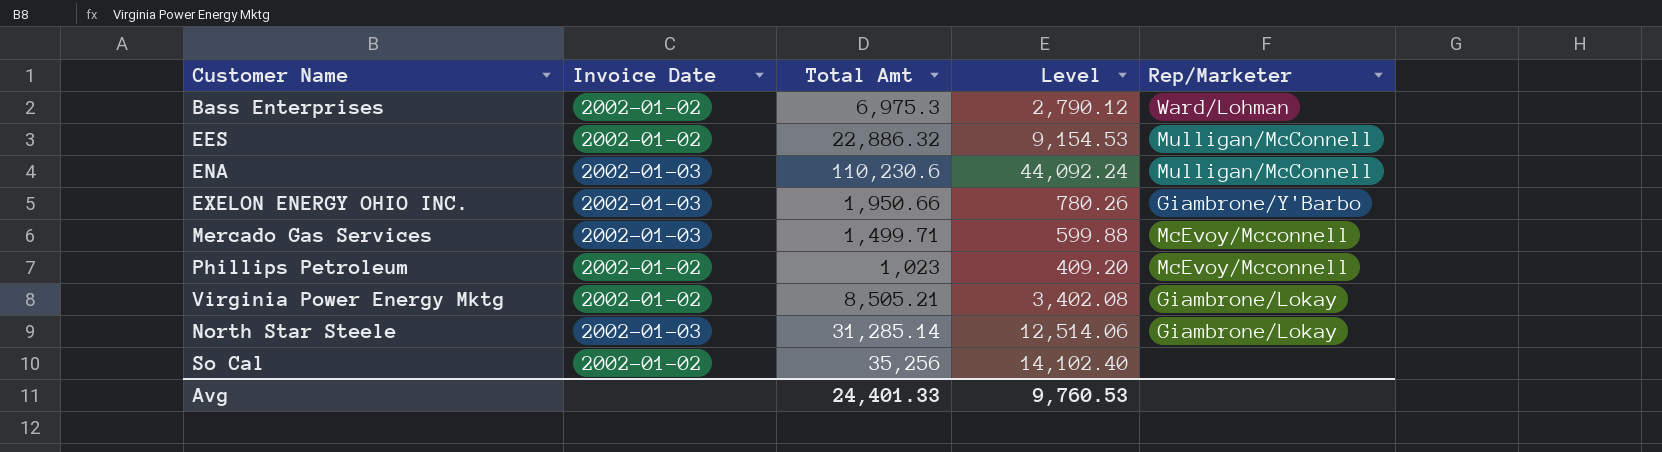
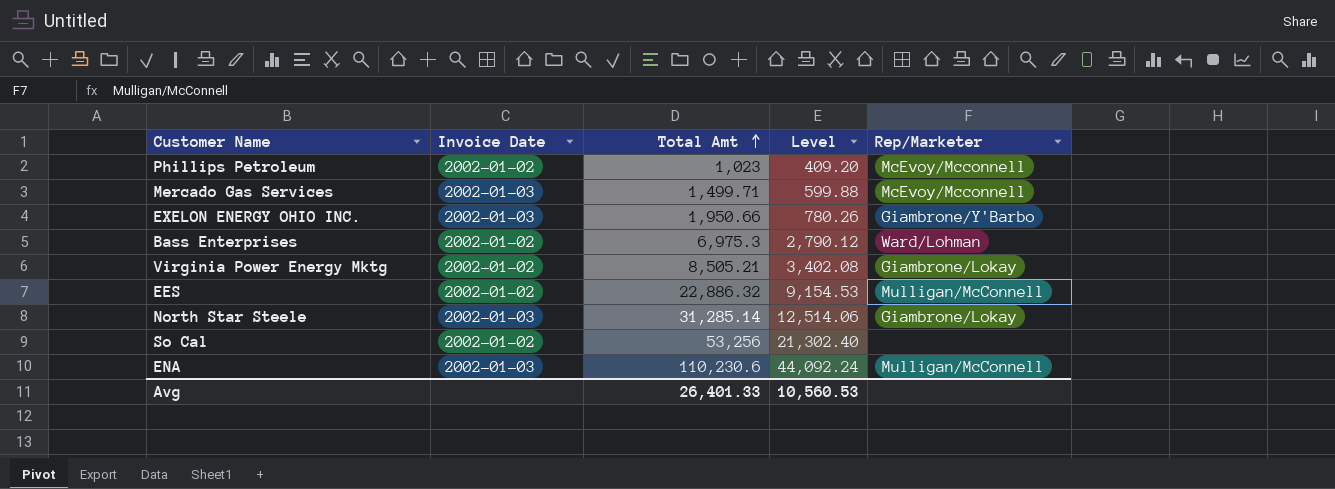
row order: none -> Total Amt ascending
So Cal | Total Amt: 35,256 -> 53,256
So Cal | Level: 14,102.40 -> 21,302.40
Avg | Total Amt: 24,401.33 -> 26,401.33
Avg | Level: 9,760.53 -> 10,560.53

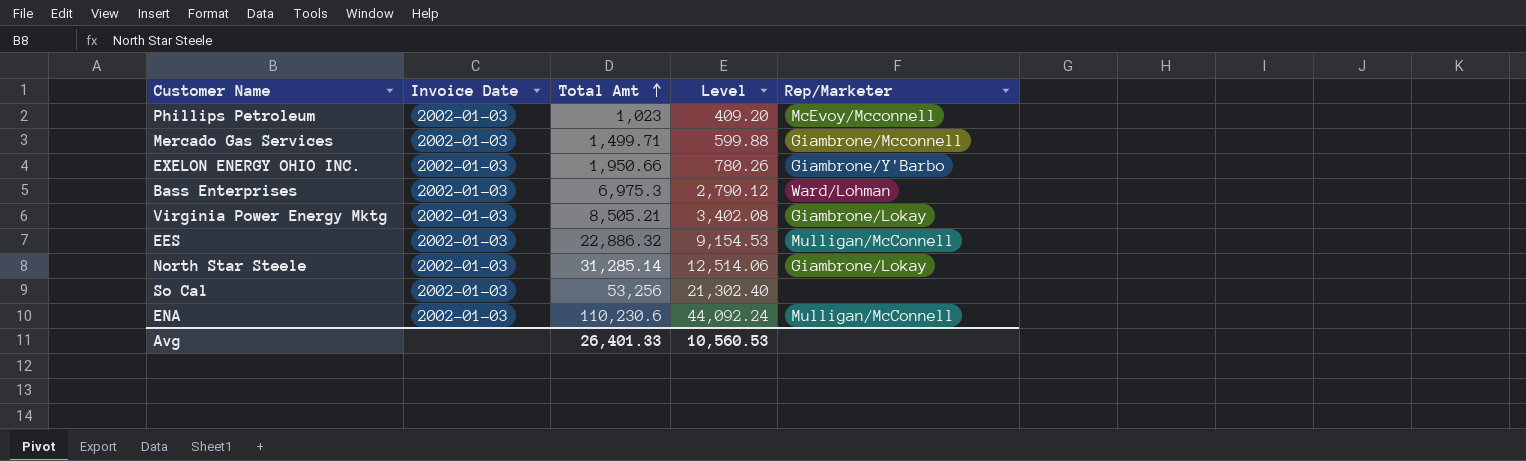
Phillips Petroleum | Invoice Date: 2002-01-02 -> 2002-01-03
Mercado Gas Services | Rep/Marketer: McEvoy/Mcconnell -> Giambrone/Mcconnell
Bass Enterprises | Invoice Date: 2002-01-02 -> 2002-01-03
Virginia Power Energy Mktg | Invoice Date: 2002-01-02 -> 2002-01-03
EES | Invoice Date: 2002-01-02 -> 2002-01-03
So Cal | Invoice Date: 2002-01-02 -> 2002-01-03

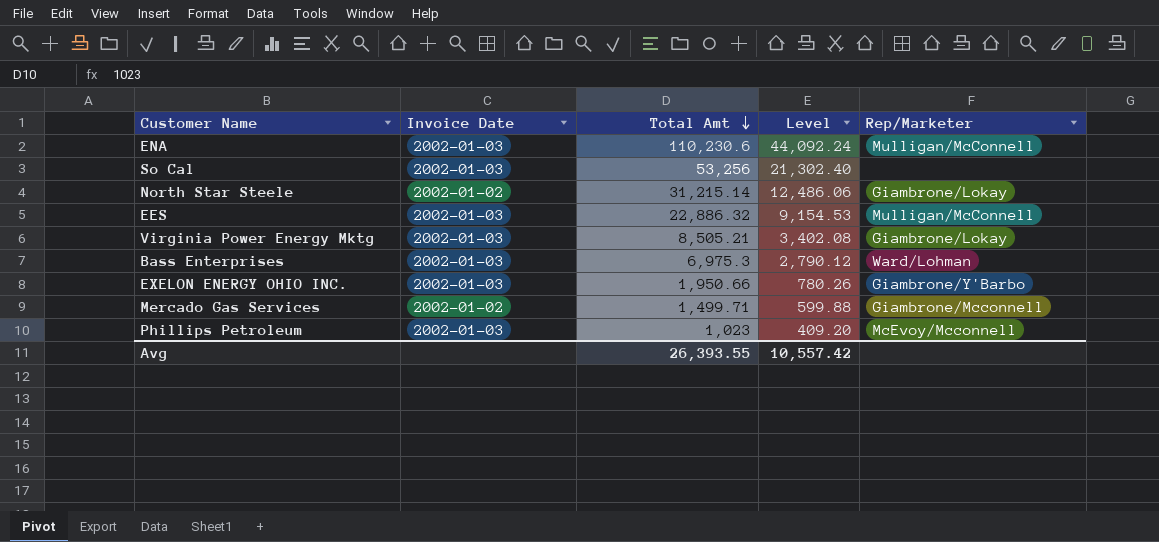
row order: Total Amt ascending -> Total Amt descending
North Star Steele | Invoice Date: 2002-01-03 -> 2002-01-02
North Star Steele | Total Amt: 31,285.14 -> 31,215.14
North Star Steele | Level: 12,514.06 -> 12,486.06
Mercado Gas Services | Invoice Date: 2002-01-03 -> 2002-01-02
Avg | Total Amt: 26,401.33 -> 26,393.55
Avg | Level: 10,560.53 -> 10,557.42

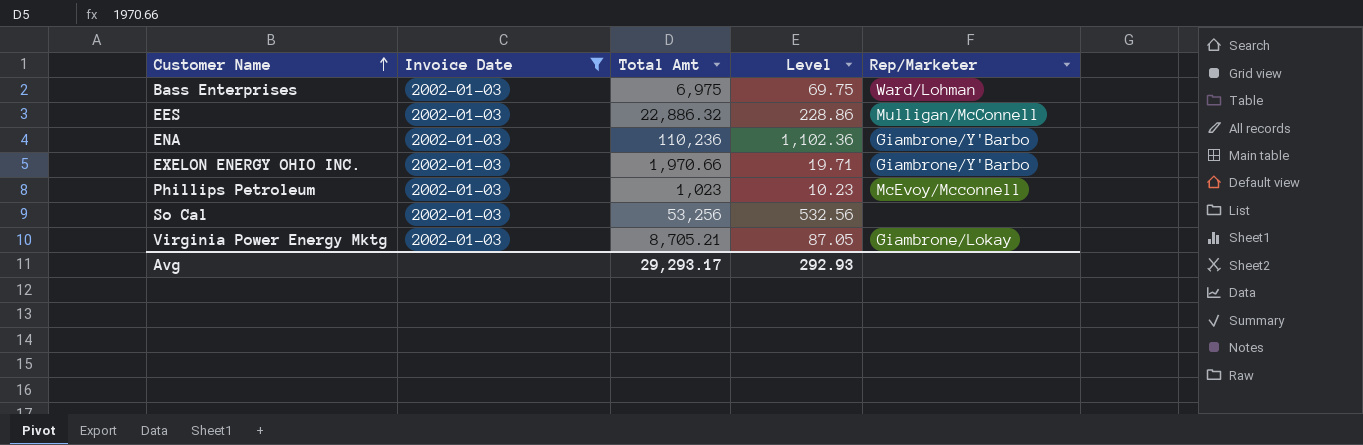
filter: none -> Invoice Date = 2002-01-03
row order: Total Amt descending -> Customer Name ascending
column Level | formula: [Total Amt] * 0.4 -> [Total Amt] * 0.01
Bass Enterprises | Total Amt: 6,975.3 -> 6,975
ENA | Total Amt: 110,230.6 -> 110,236
ENA | Rep/Marketer: Mulligan/McConnell -> Giambrone/Y'Barbo
EXELON ENERGY OHIO INC. | Total Amt: 1,950.66 -> 1,970.66
Virginia Power Energy Mktg | Total Amt: 8,505.21 -> 8,705.21
Avg | Total Amt: 26,393.55 -> 29,293.17
Avg | Level: 10,557.42 -> 292.93

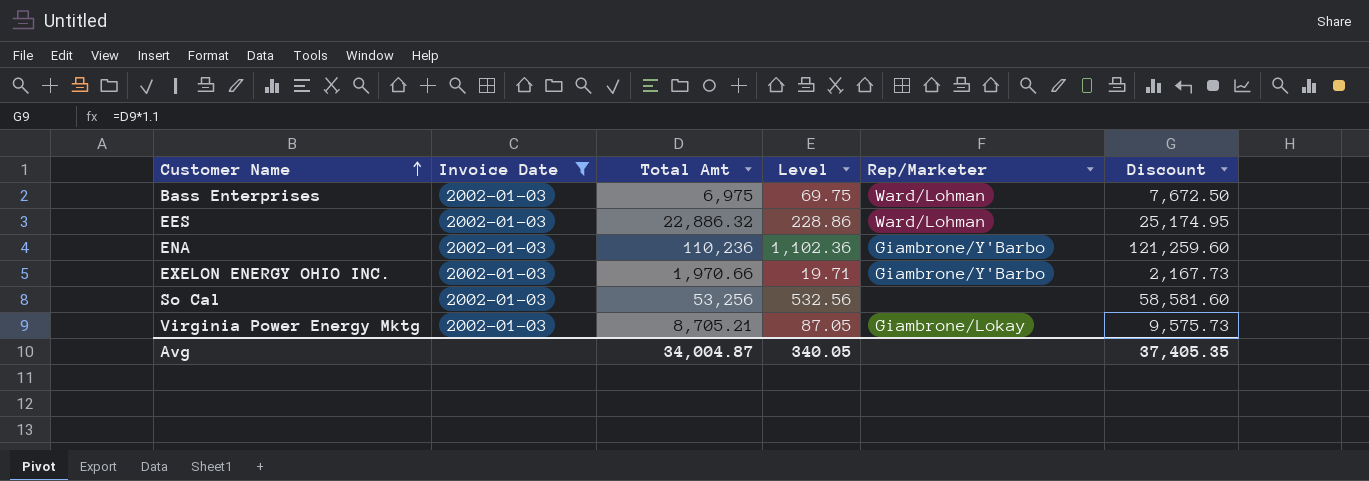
column Discount | formula: none -> [Total Amt] * 1.1
row Phillips Petroleum: 2002-01-03 | 1,023 | 10.23 | McEvoy/Mcconnell -> none
EES | Rep/Marketer: Mulligan/McConnell -> Ward/Lohman
Avg | Total Amt: 29,293.17 -> 34,004.87
Avg | Level: 292.93 -> 340.05

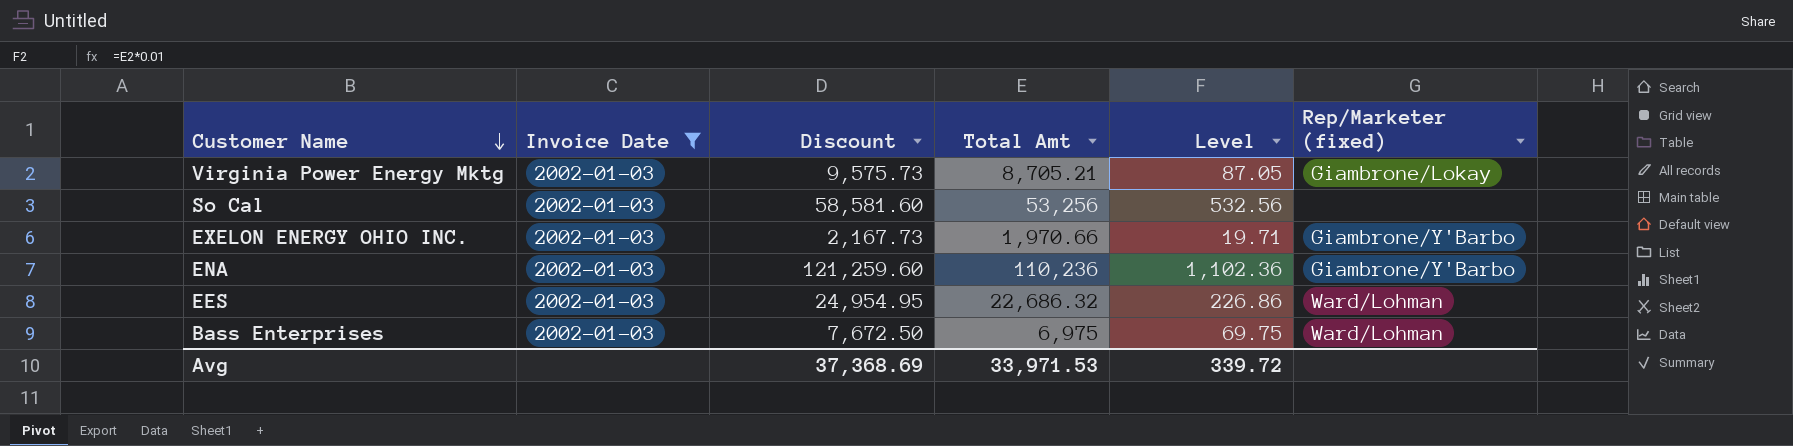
row order: Customer Name ascending -> Customer Name descending
column Discount | position: 6 -> 3
column name: Rep/Marketer -> Rep/Marketer (fixed)
EES | Discount: 25,174.95 -> 24,954.95
EES | Total Amt: 22,886.32 -> 22,686.32
EES | Level: 228.86 -> 226.86
Avg | Discount: 37,405.35 -> 37,368.69
Avg | Total Amt: 34,004.87 -> 33,971.53
Avg | Level: 340.05 -> 339.72

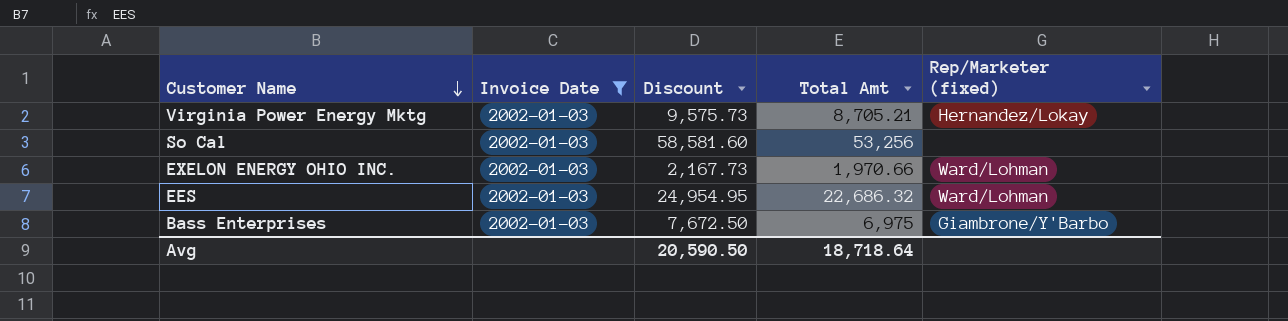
column Level | formula: [Total Amt] * 0.01 -> none
row ENA: 2002-01-03 | 121,259.60 | 110,236 | 1,102.36 | Giambrone/Y'Barbo -> none
Virginia Power Energy Mktg | Rep/Marketer (fixed): Giambrone/Lokay -> Hernandez/Lokay
EXELON ENERGY OHIO INC. | Rep/Marketer (fixed): Giambrone/Y'Barbo -> Ward/Lohman
Bass Enterprises | Rep/Marketer (fixed): Ward/Lohman -> Giambrone/Y'Barbo
Avg | Discount: 37,368.69 -> 20,590.50
Avg | Total Amt: 33,971.53 -> 18,718.64

